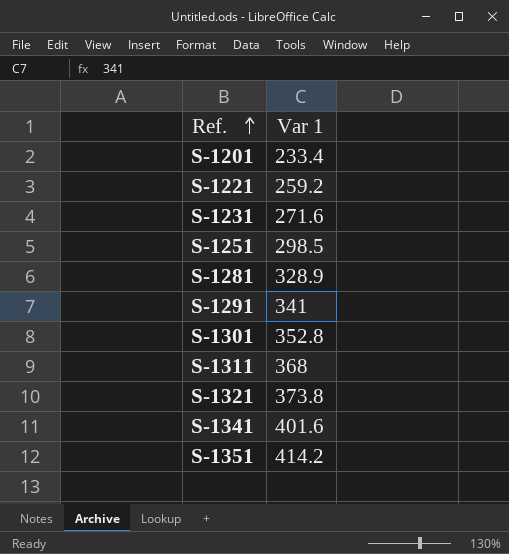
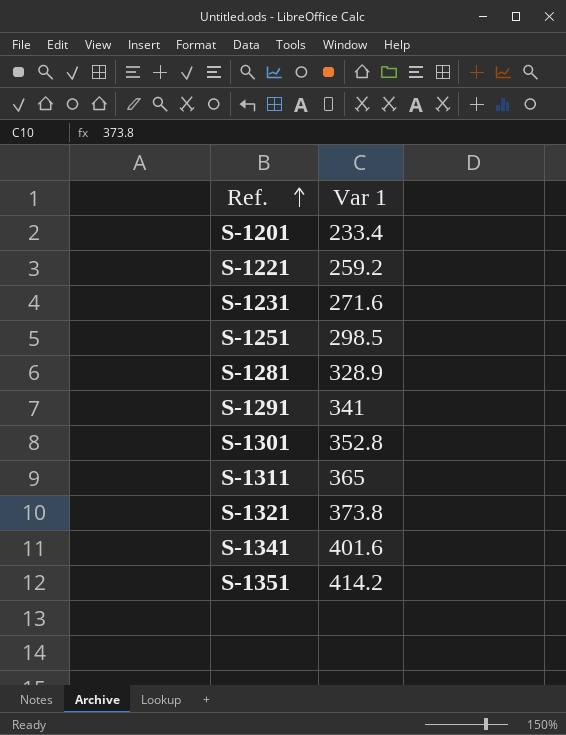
S-1311 | Var 1: 368 -> 365

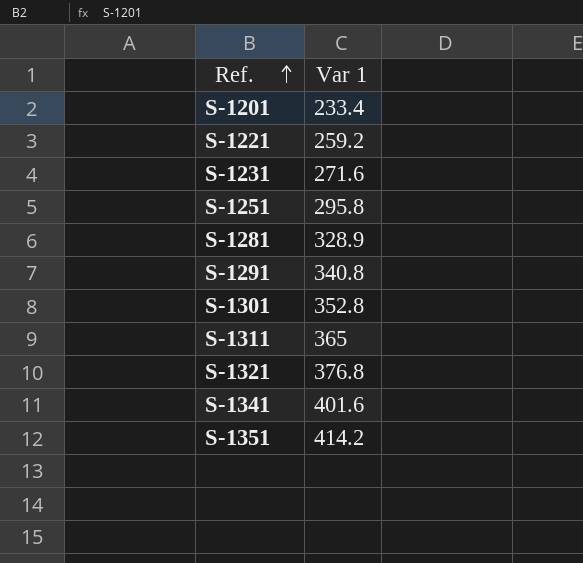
S-1251 | Var 1: 298.5 -> 295.8
S-1291 | Var 1: 341 -> 340.8
S-1321 | Var 1: 373.8 -> 376.8

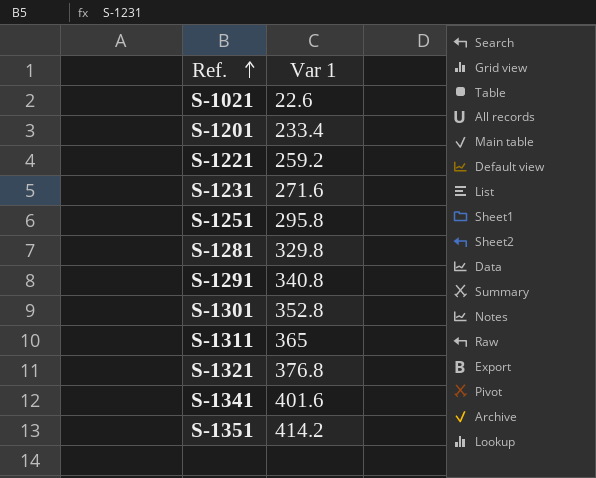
row S-1021: none -> 22.6
S-1281 | Var 1: 328.9 -> 329.8

